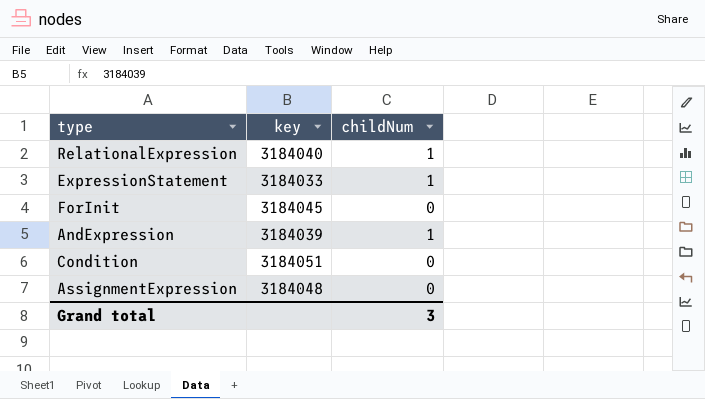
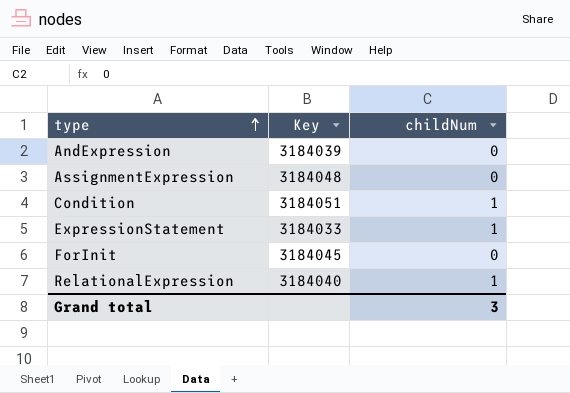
row order: none -> type ascending
column name: key -> Key
AndExpression | childNum: 1 -> 0
Condition | childNum: 0 -> 1

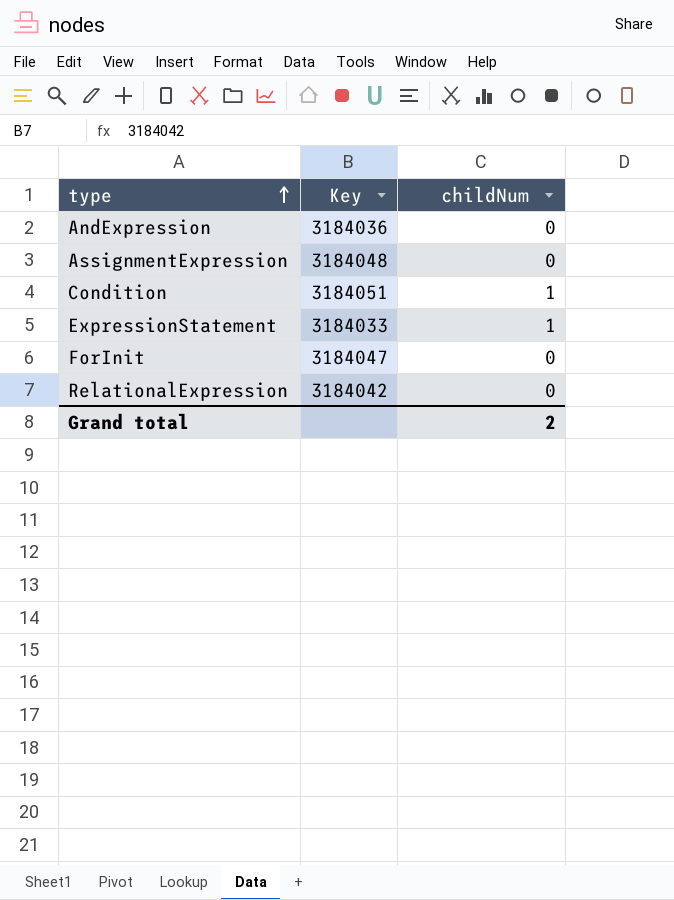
AndExpression | Key: 3184039 -> 3184036
ForInit | Key: 3184045 -> 3184047
RelationalExpression | Key: 3184040 -> 3184042
RelationalExpression | childNum: 1 -> 0
Grand total | childNum: 3 -> 2

